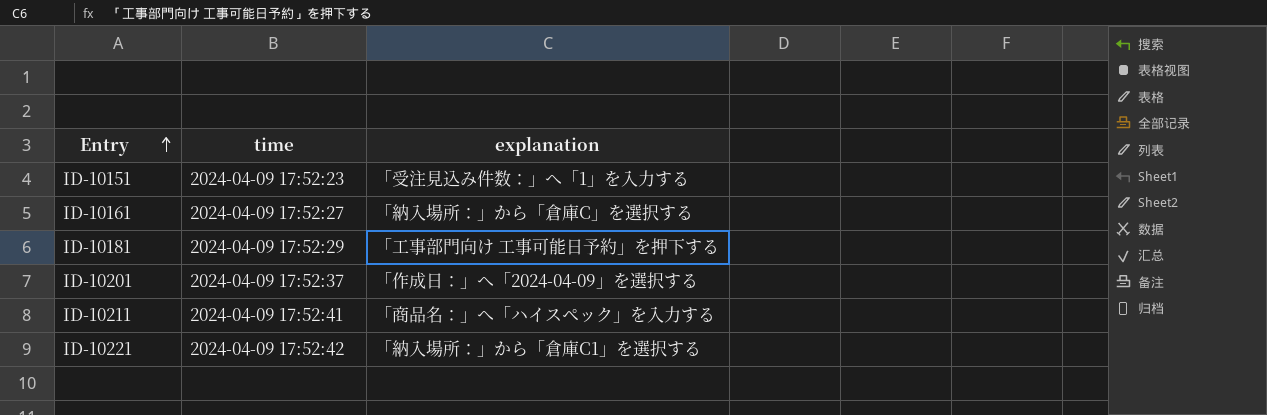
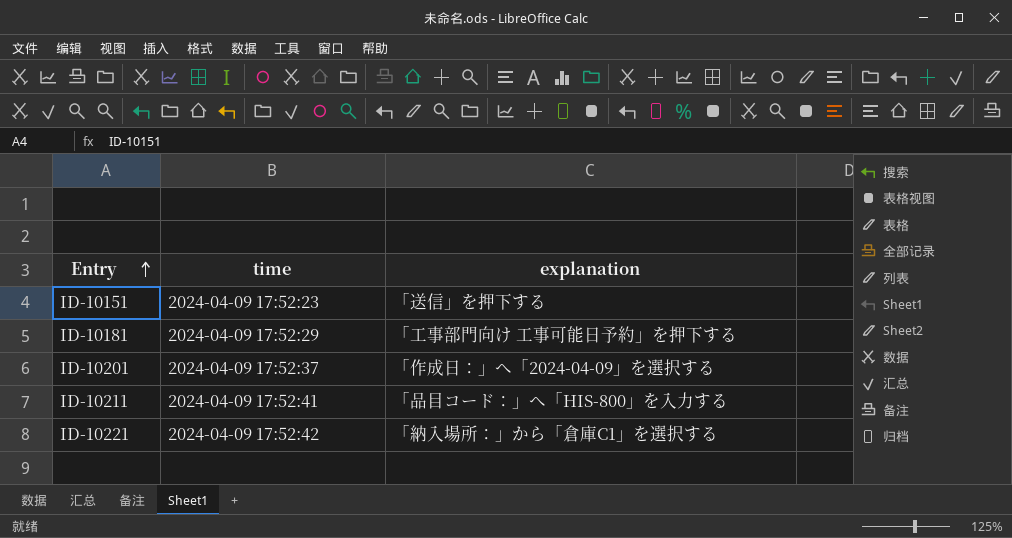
row ID-10161: 2024-04-09 17:52:27 | 「納入場所：」から「倉庫C」を選択する -> none
ID-10151 | explanation: 「受注見込み件数：」へ「1」を入力する -> 「送信」を押下する
ID-10211 | explanation: 「商品名：」へ「ハイスペック」を入力する -> 「品目コード：」へ「HIS-800」を入力する

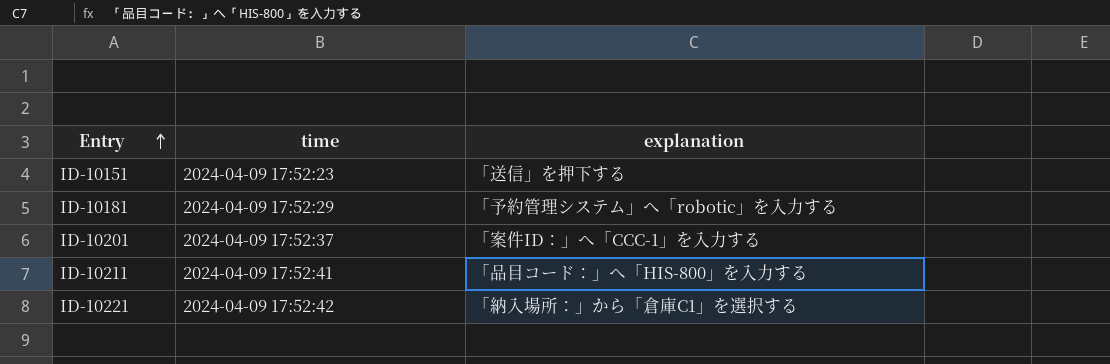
ID-10181 | explanation: 「工事部門向け 工事可能日予約」を押下する -> 「予約管理システム」へ「robotic」を入力する
ID-10201 | explanation: 「作成日：」へ「2024-04-09」を選択する -> 「案件ID：」へ「CCC-1」を入力する

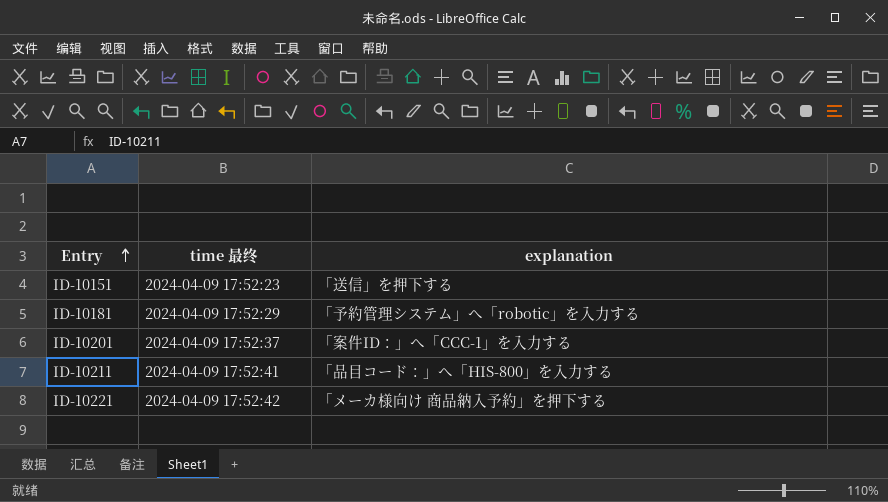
column name: time -> time 最终
ID-10221 | explanation: 「納入場所：」から「倉庫C1」を選択する -> 「メーカ様向け 商品納入予約」を押下する

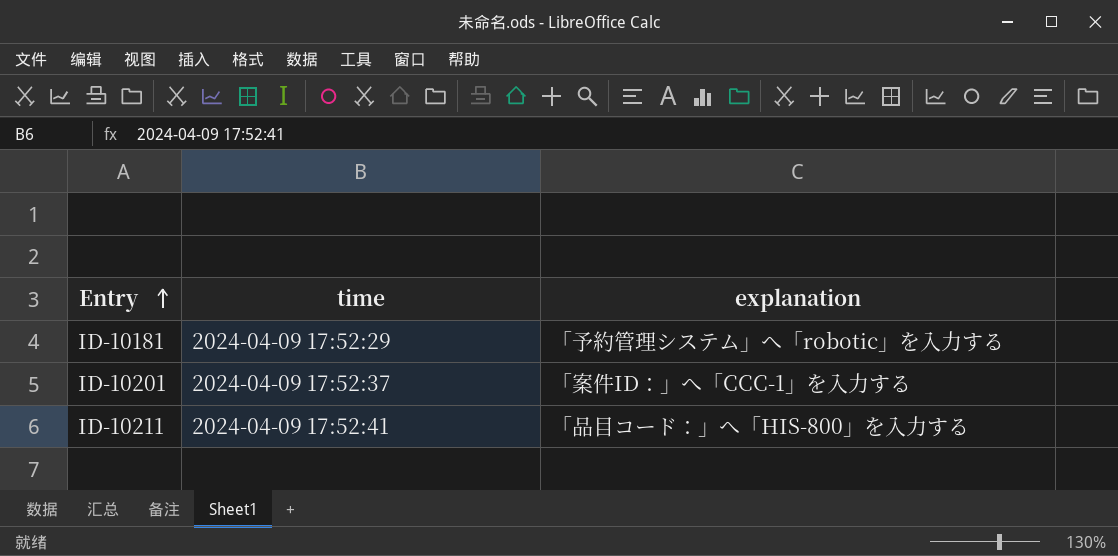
column name: time 最终 -> time
row ID-10151: 2024-04-09 17:52:23 | 「送信」を押下する -> none
row ID-10221: 2024-04-09 17:52:42 | 「メーカ様向け 商品納入予約」を押下する -> none

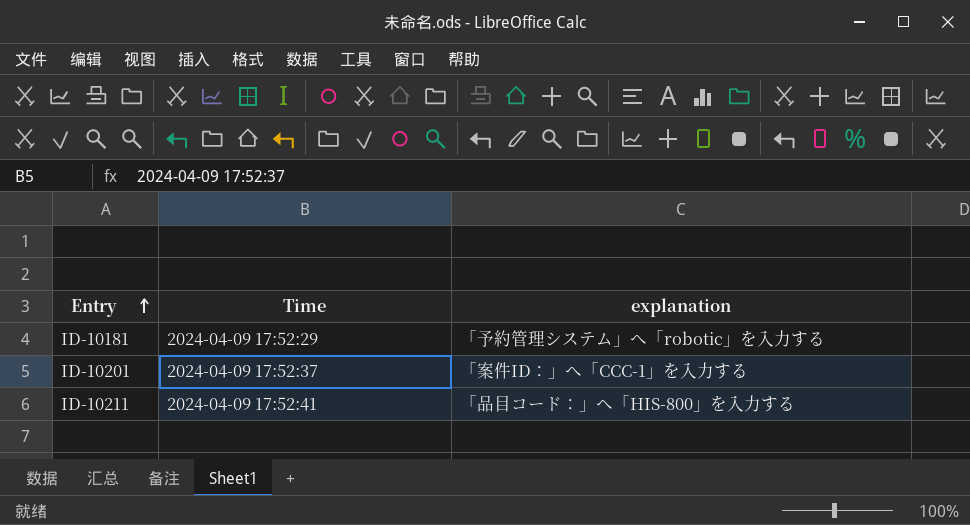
column name: time -> Time

